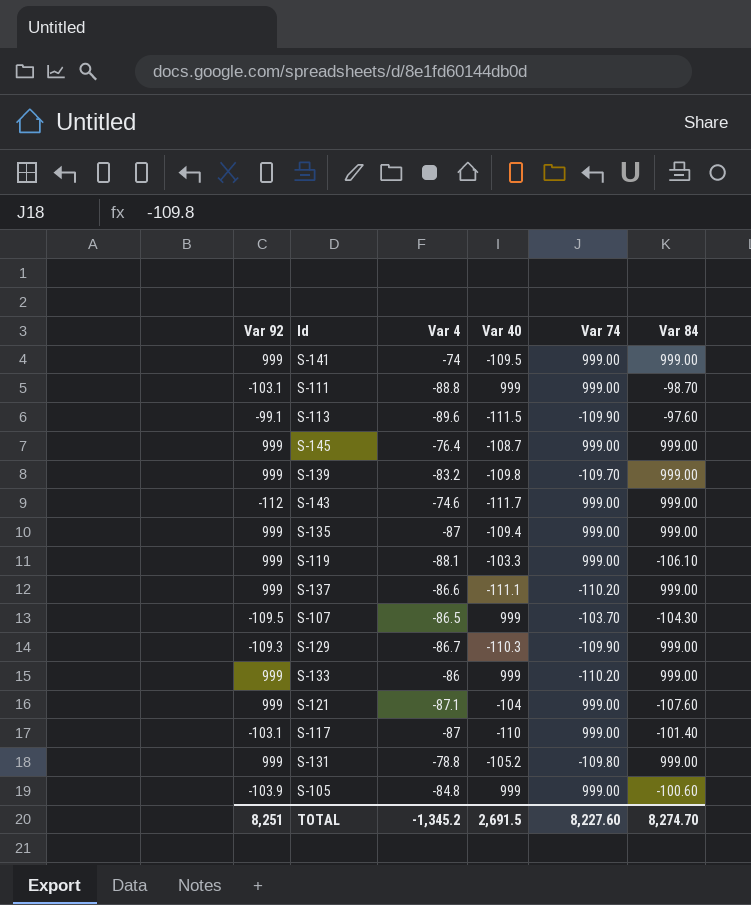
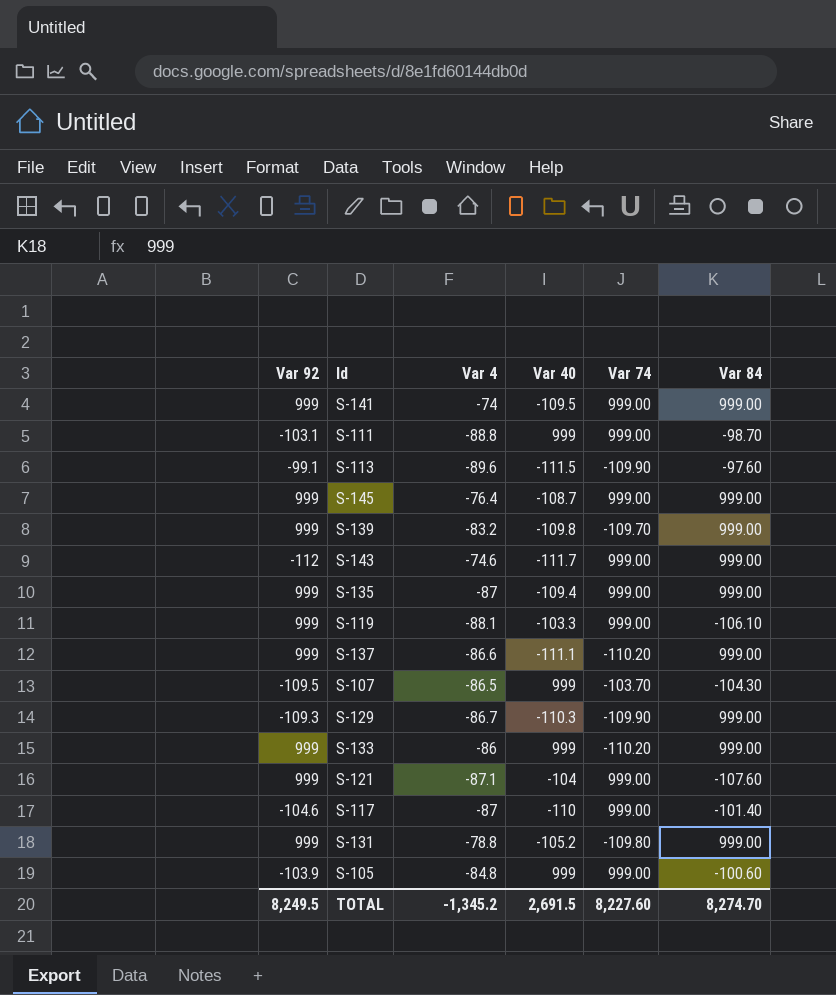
S-117 | Var 92: -103.1 -> -104.6
TOTAL | Var 92: 8,251 -> 8,249.5

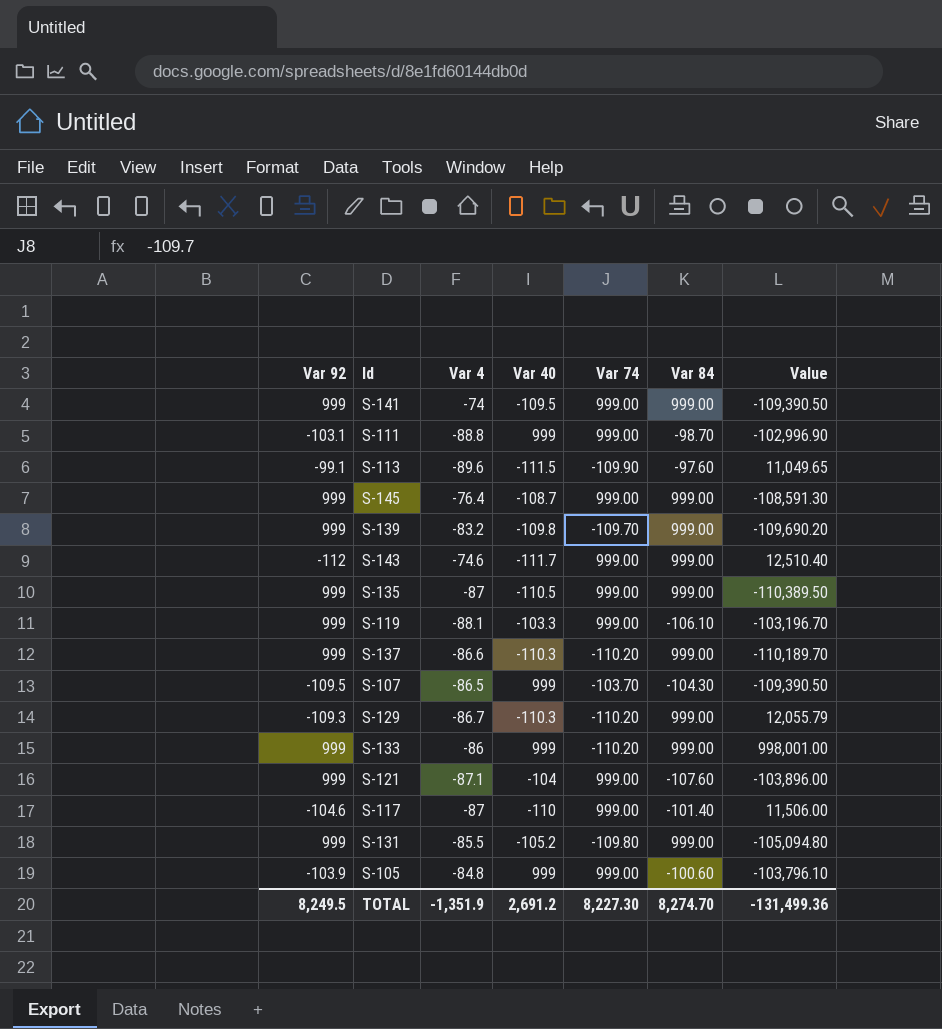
column Value | formula: none -> [Var 92] * [Var 40]
S-135 | Var 40: -109.4 -> -110.5
S-137 | Var 40: -111.1 -> -110.3
S-129 | Var 74: -109.90 -> -110.20
S-131 | Var 4: -78.8 -> -85.5
TOTAL | Var 4: -1,345.2 -> -1,351.9
TOTAL | Var 40: 2,691.5 -> 2,691.2
TOTAL | Var 74: 8,227.60 -> 8,227.30

